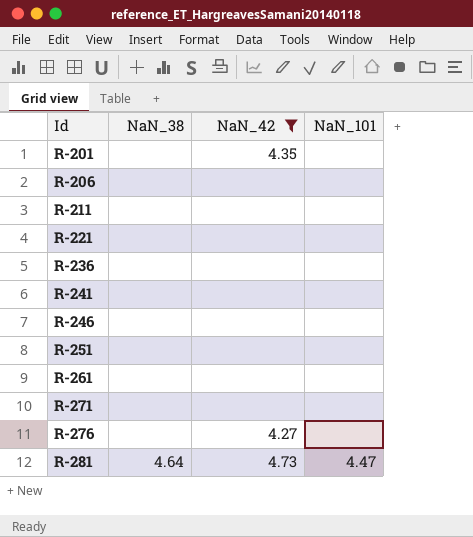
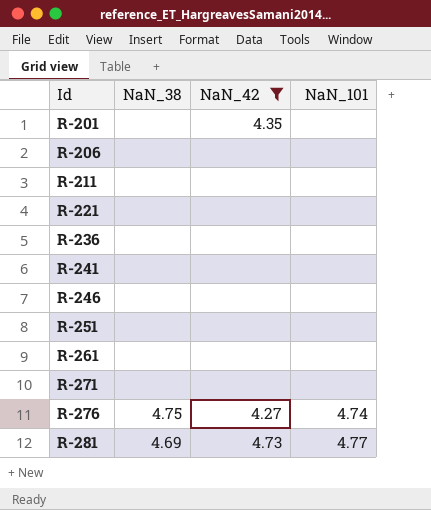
R-276 | NaN_38: none -> 4.75
R-276 | NaN_101: none -> 4.74
R-281 | NaN_38: 4.64 -> 4.69
R-281 | NaN_101: 4.47 -> 4.77

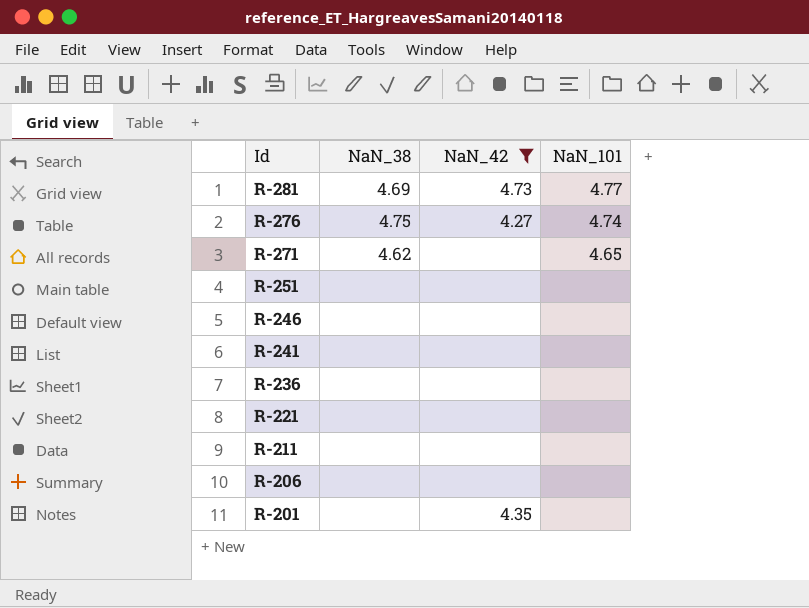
row order: Id ascending -> Id descending
row R-261: none | none | none -> none
R-271 | NaN_38: none -> 4.62
R-271 | NaN_101: none -> 4.65

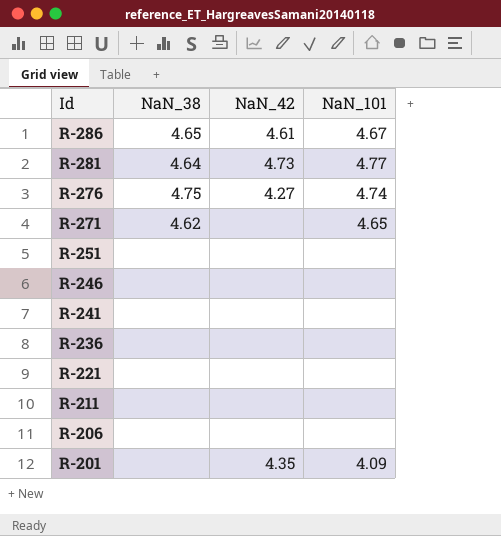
filter: NaN_42 != 4.61 -> none
R-281 | NaN_38: 4.69 -> 4.64
R-201 | NaN_101: none -> 4.09

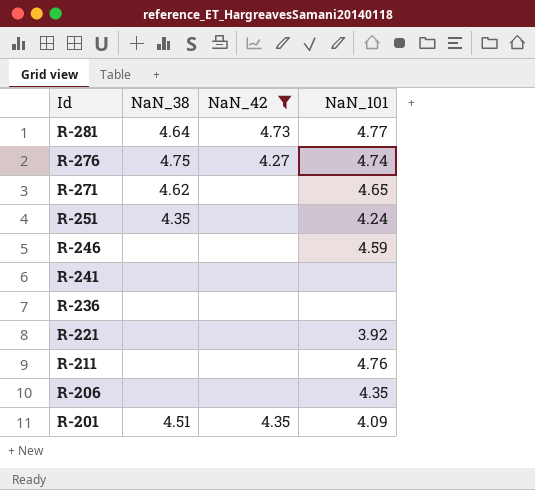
filter: none -> NaN_42 != 4.61
R-251 | NaN_38: none -> 4.35
R-251 | NaN_101: none -> 4.24
R-246 | NaN_101: none -> 4.59
R-221 | NaN_101: none -> 3.92
R-211 | NaN_101: none -> 4.76
R-206 | NaN_101: none -> 4.35
R-201 | NaN_38: none -> 4.51

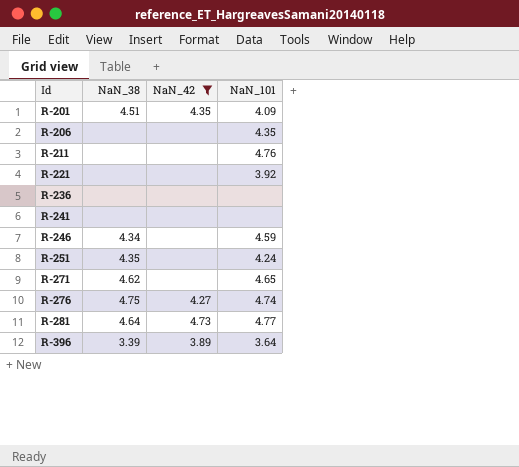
row order: Id descending -> Id ascending
R-246 | NaN_38: none -> 4.34
row R-396: none -> 3.39 | 3.89 | 3.64

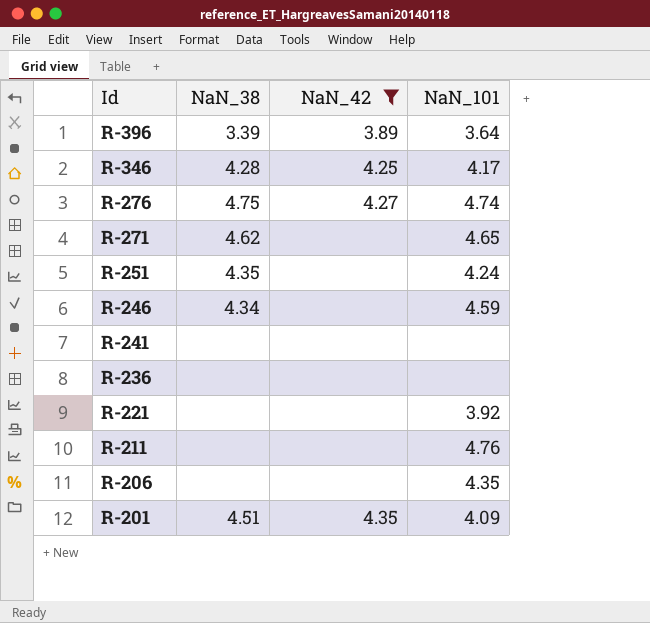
row order: Id ascending -> Id descending
row R-281: 4.64 | 4.73 | 4.77 -> none
row R-346: none -> 4.28 | 4.25 | 4.17

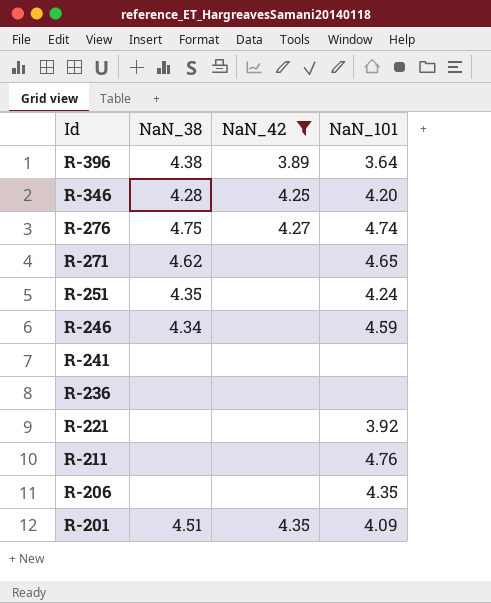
R-396 | NaN_38: 3.39 -> 4.38
R-346 | NaN_101: 4.17 -> 4.20

